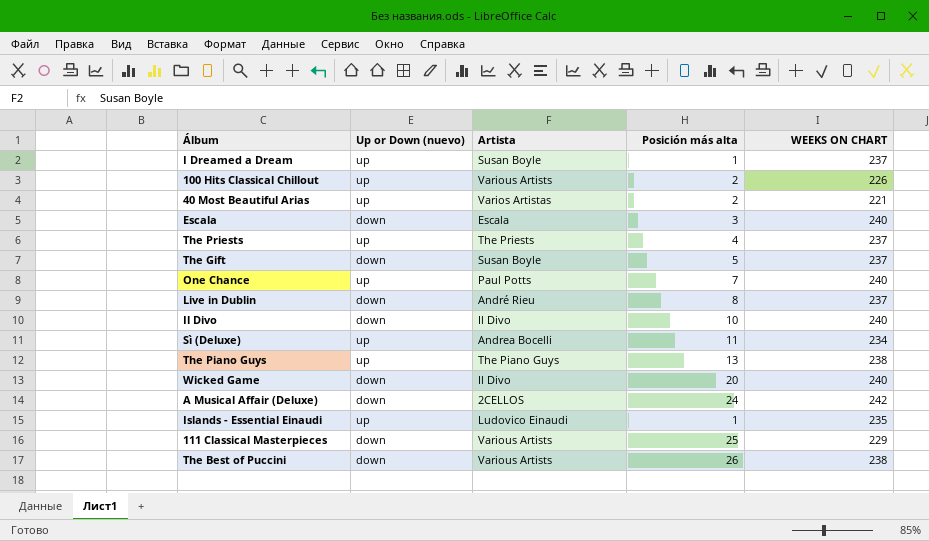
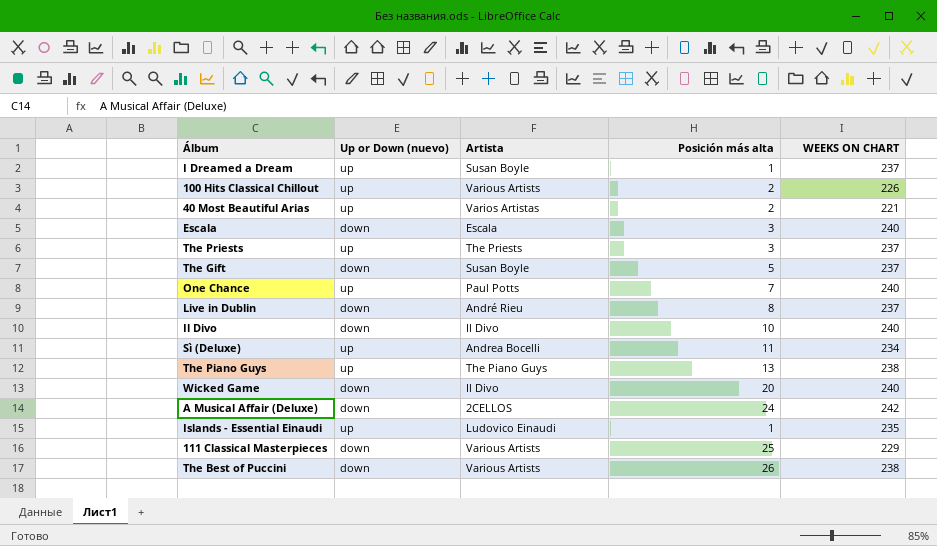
The Priests | Posición más alta: 4 -> 3

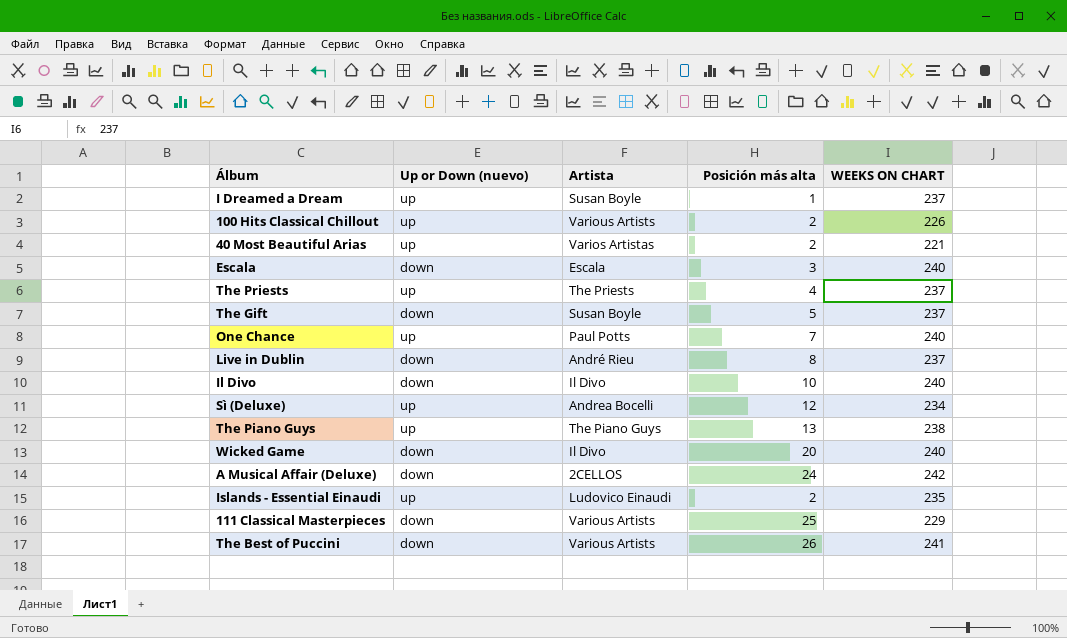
The Priests | Posición más alta: 3 -> 4
Sì (Deluxe) | Posición más alta: 11 -> 12
Islands - Essential Einaudi | Posición más alta: 1 -> 2
The Best of Puccini | WEEKS ON CHART: 238 -> 241

